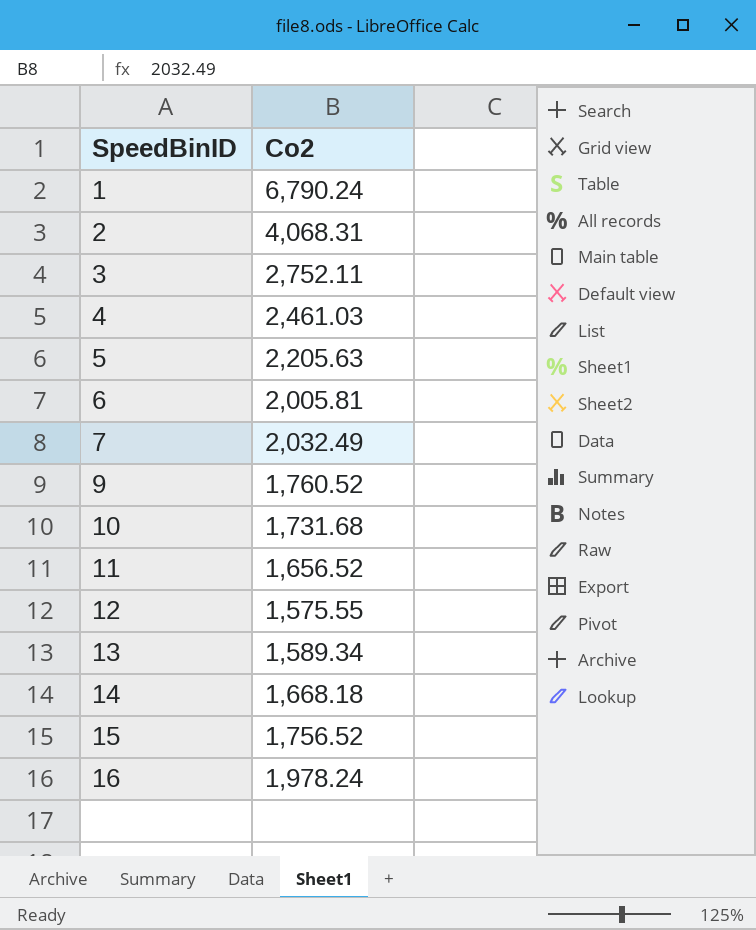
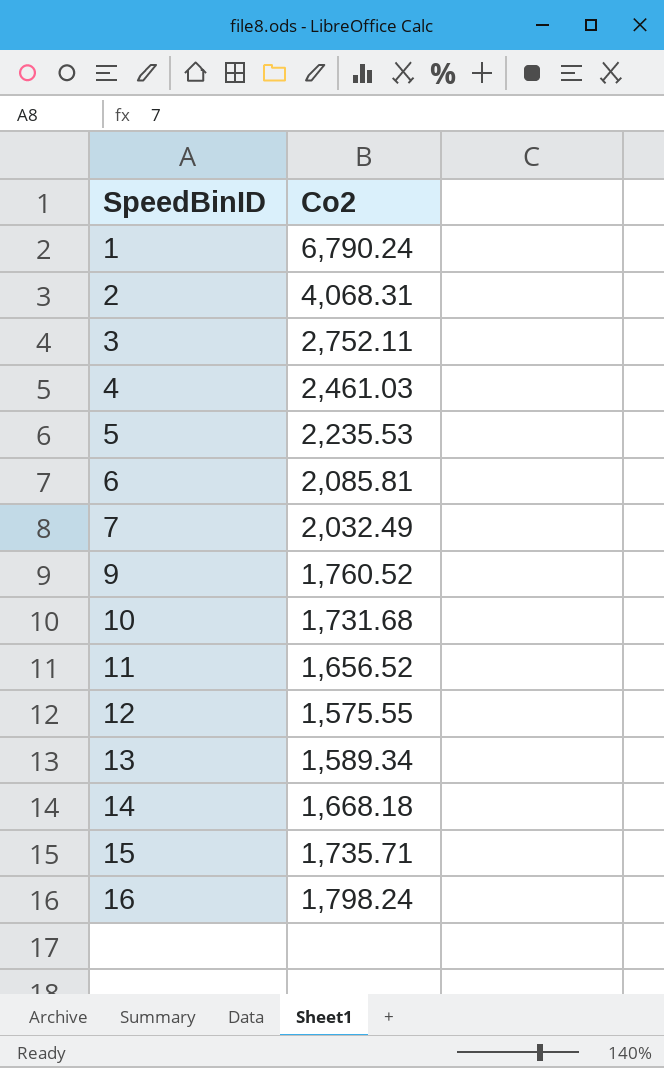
5 | Co2: 2,205.63 -> 2,235.53
6 | Co2: 2,005.81 -> 2,085.81
15 | Co2: 1,756.52 -> 1,735.71
16 | Co2: 1,978.24 -> 1,798.24

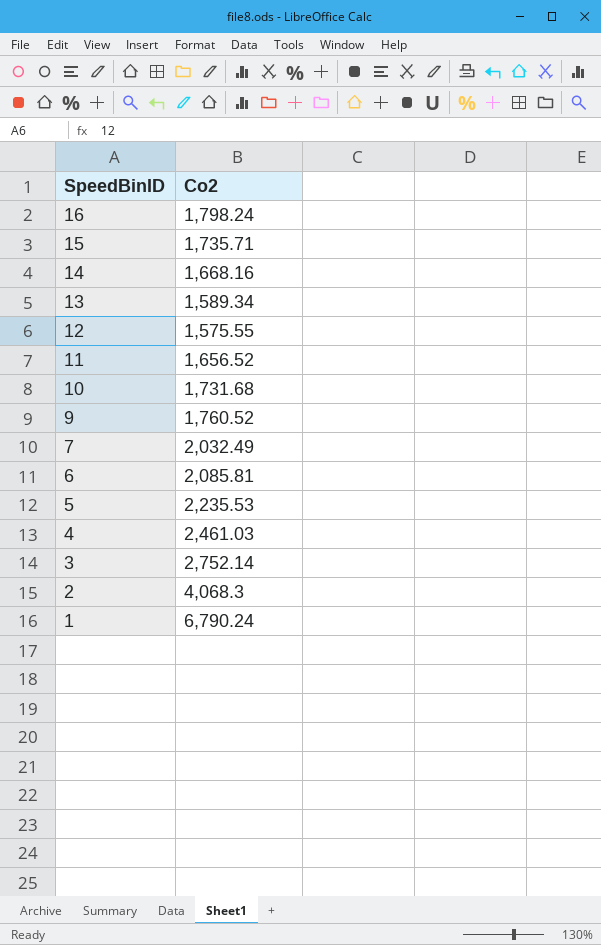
row order: SpeedBinID ascending -> SpeedBinID descending
14 | Co2: 1,668.18 -> 1,668.16
3 | Co2: 2,752.11 -> 2,752.14
2 | Co2: 4,068.31 -> 4,068.3

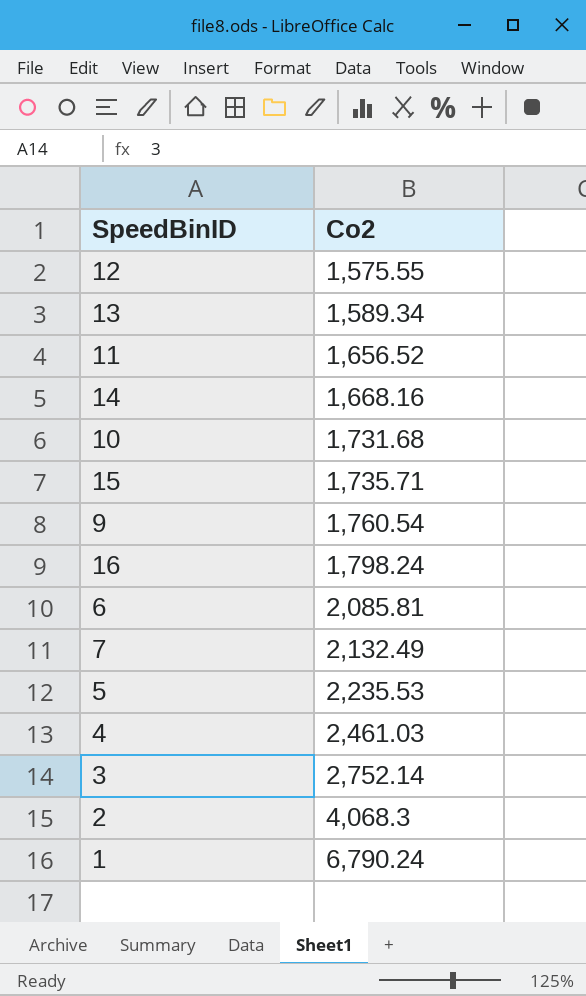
row order: SpeedBinID descending -> Co2 ascending
9 | Co2: 1,760.52 -> 1,760.54
7 | Co2: 2,032.49 -> 2,132.49

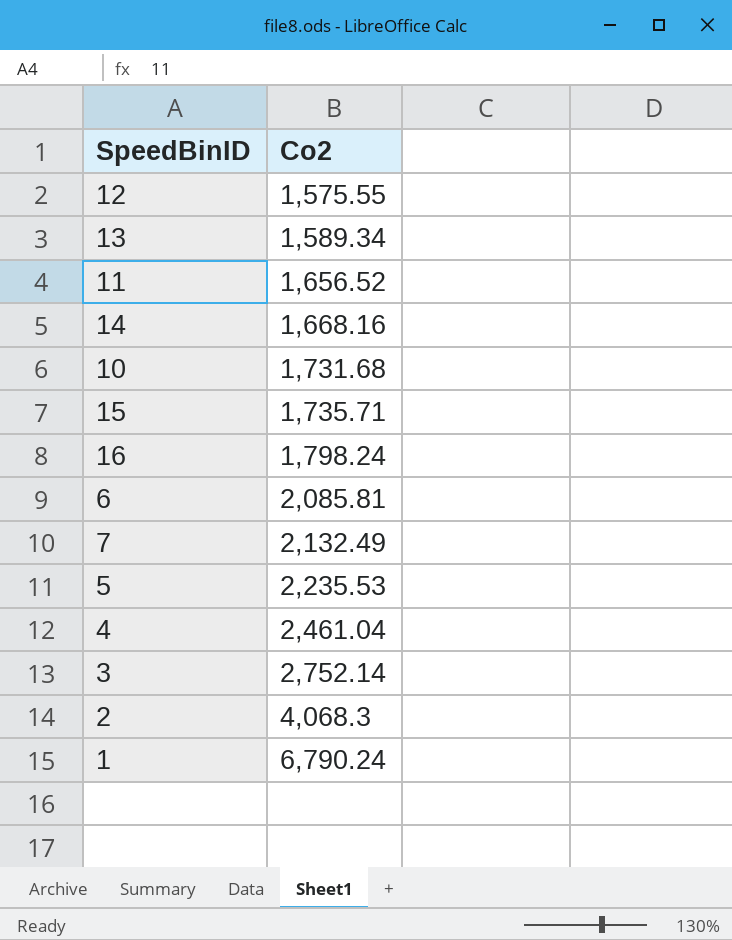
row 9: 1,760.54 -> none
4 | Co2: 2,461.03 -> 2,461.04

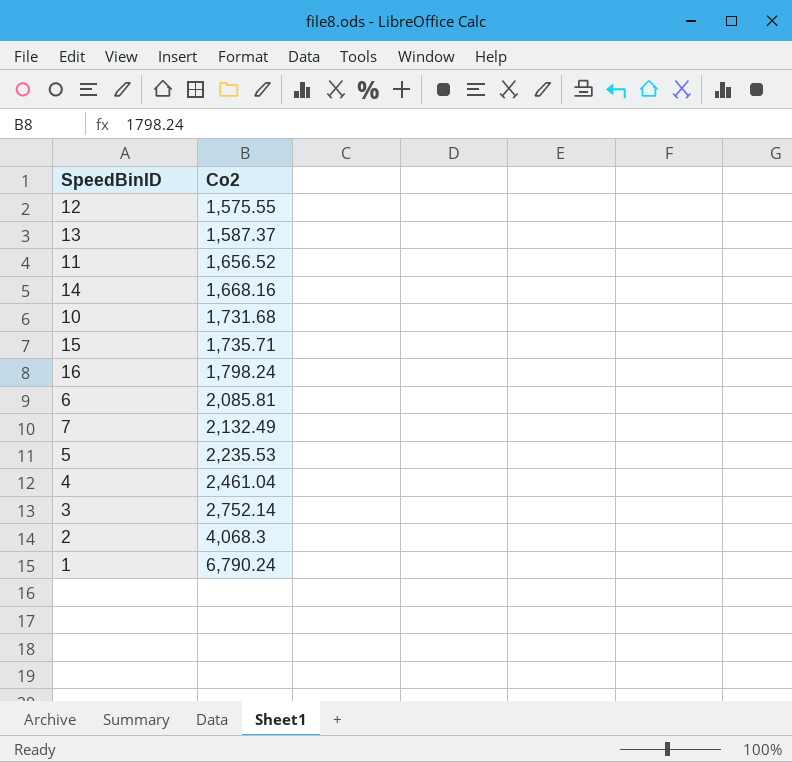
13 | Co2: 1,589.34 -> 1,587.37

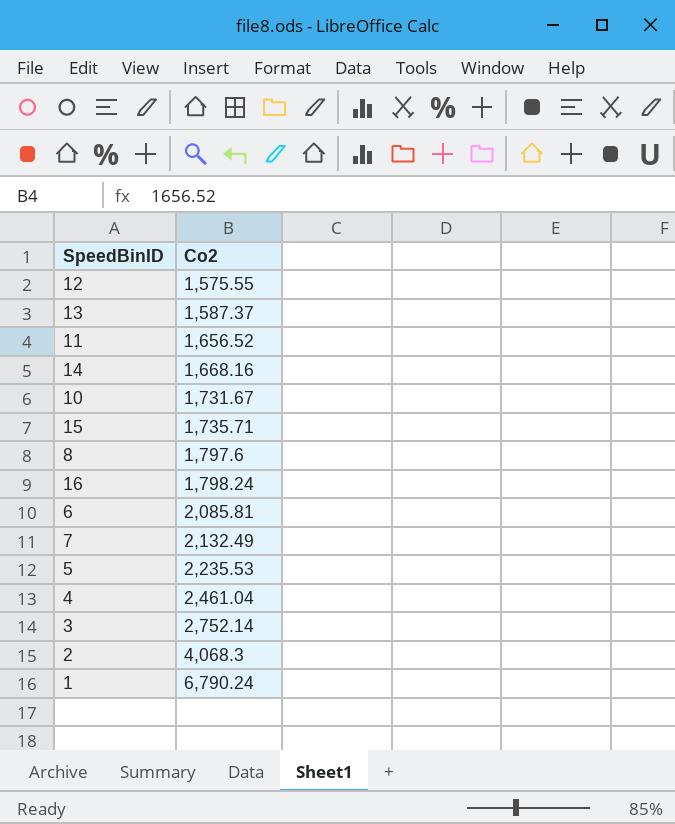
10 | Co2: 1,731.68 -> 1,731.67
row 8: none -> 1,797.6

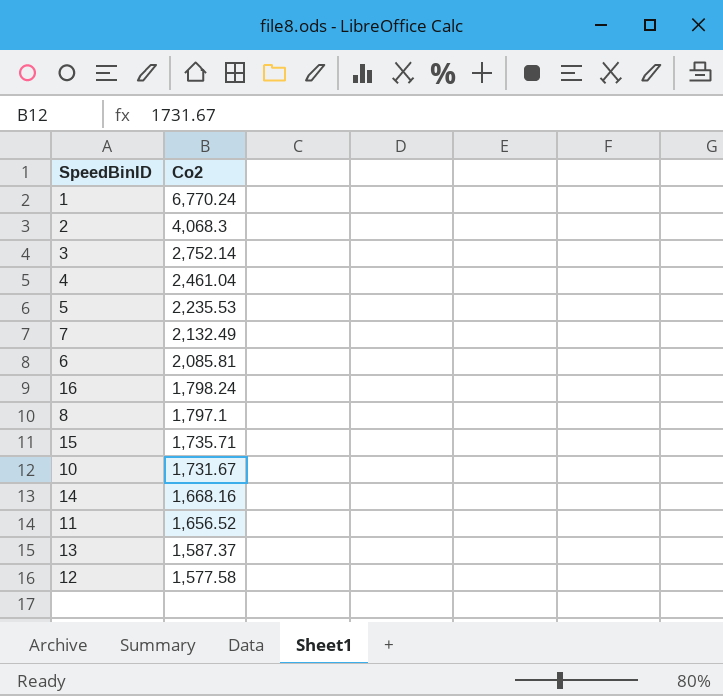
row order: Co2 ascending -> Co2 descending
1 | Co2: 6,790.24 -> 6,770.24
8 | Co2: 1,797.6 -> 1,797.1
12 | Co2: 1,575.55 -> 1,577.58

